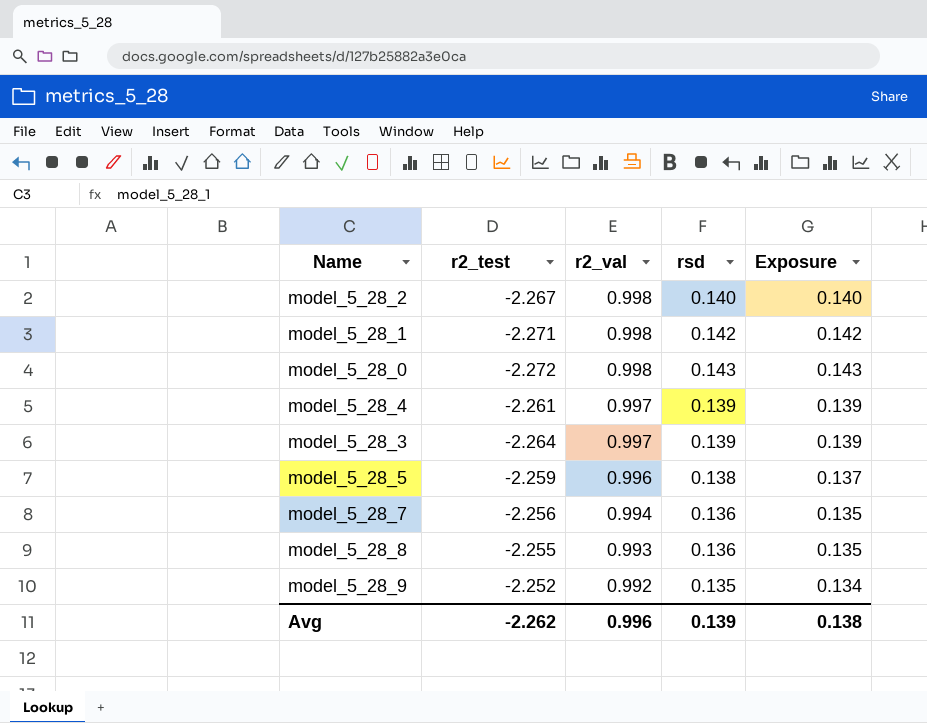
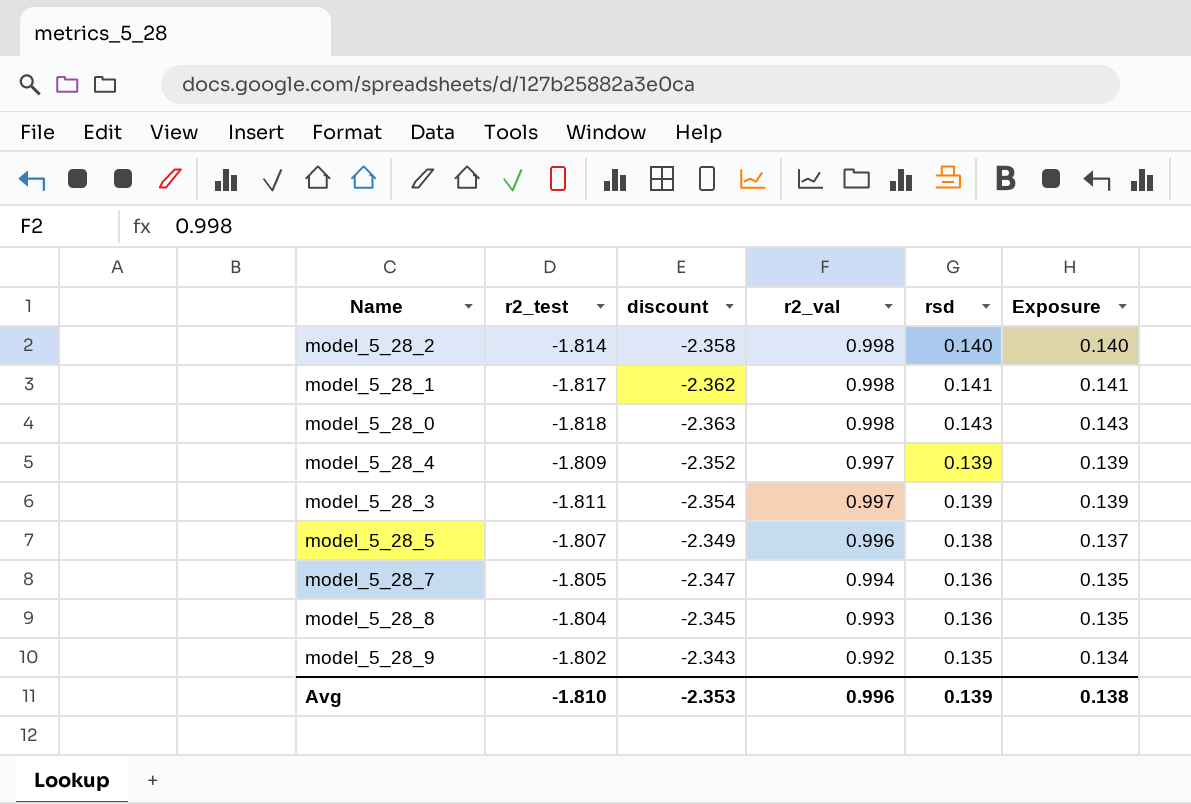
column discount | formula: none -> [r2_test] * 1.3
model_5_28_2 | r2_test: -2.267 -> -1.814
model_5_28_1 | r2_test: -2.271 -> -1.817
model_5_28_1 | rsd: 0.142 -> 0.141
model_5_28_1 | Exposure: 0.142 -> 0.141
model_5_28_0 | r2_test: -2.272 -> -1.818
model_5_28_4 | r2_test: -2.261 -> -1.809
model_5_28_3 | r2_test: -2.264 -> -1.811
model_5_28_5 | r2_test: -2.259 -> -1.807
model_5_28_7 | r2_test: -2.256 -> -1.805
model_5_28_8 | r2_test: -2.255 -> -1.804
model_5_28_9 | r2_test: -2.252 -> -1.802
Avg | r2_test: -2.262 -> -1.810

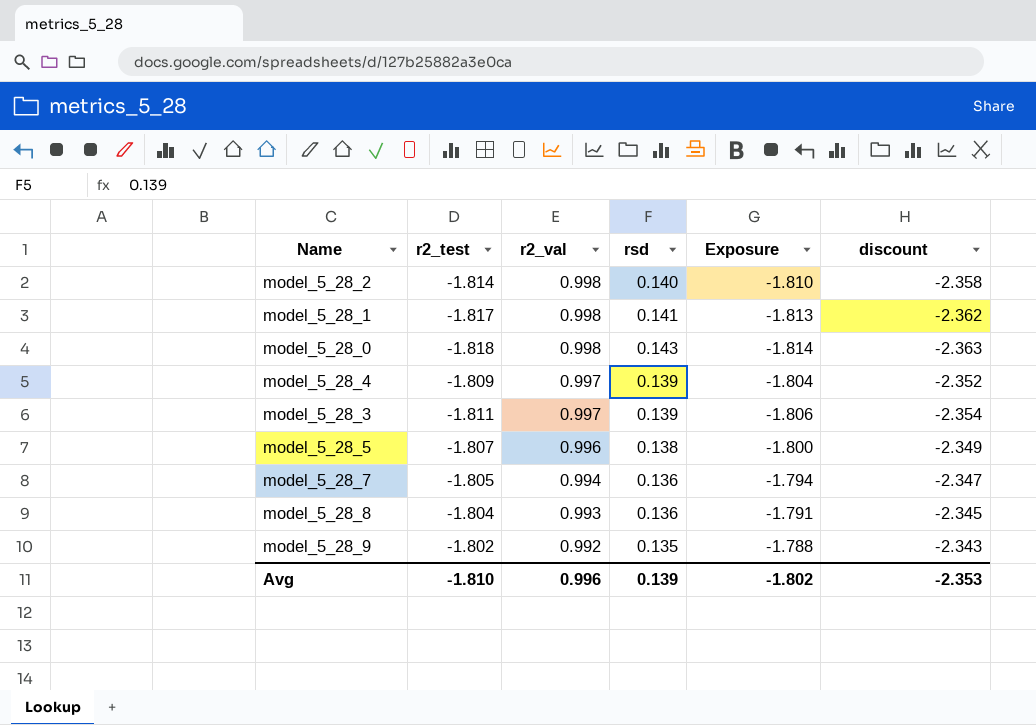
column Exposure | formula: [r2_val] * [rsd] -> [r2_test] * [r2_val]
column discount | position: 3 -> 6
Avg | Exposure: 0.138 -> -1.802

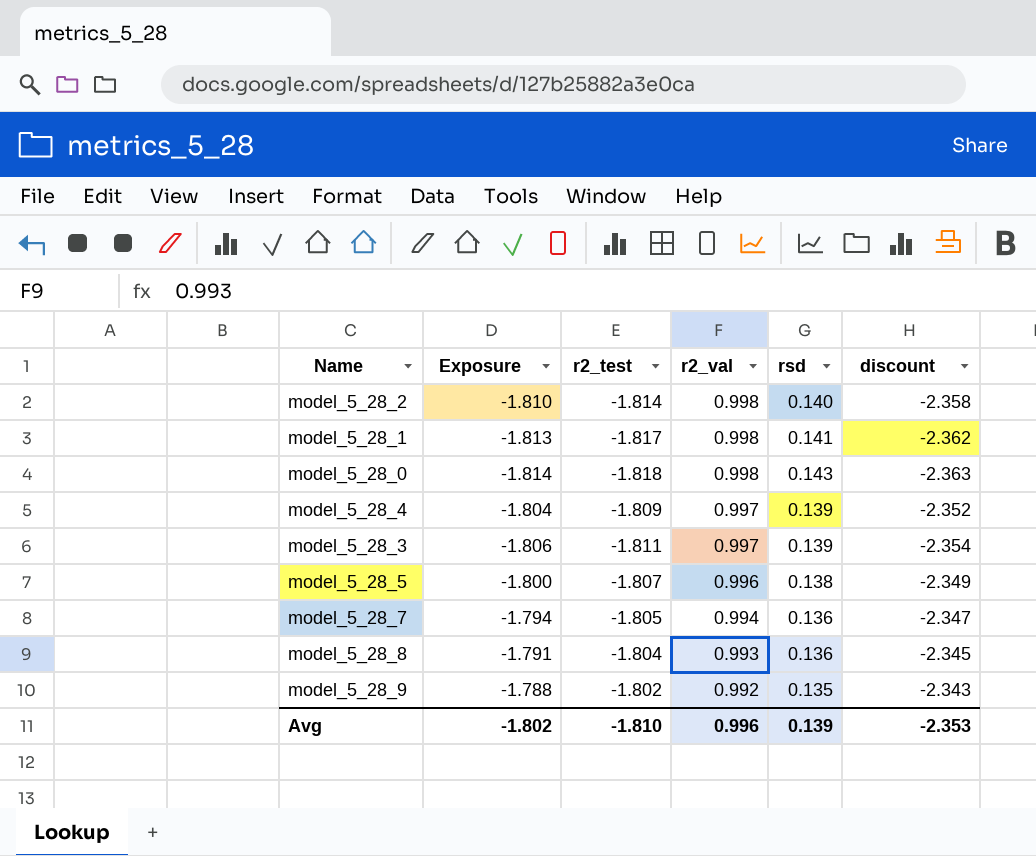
column Exposure | position: 5 -> 2

